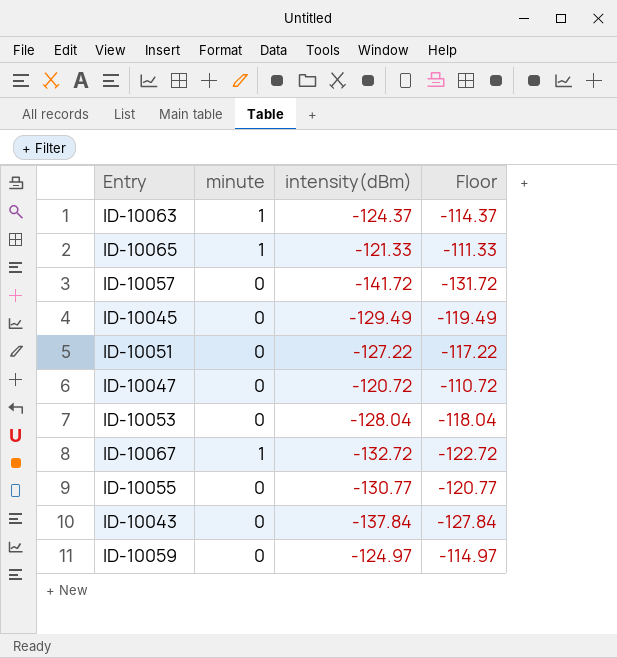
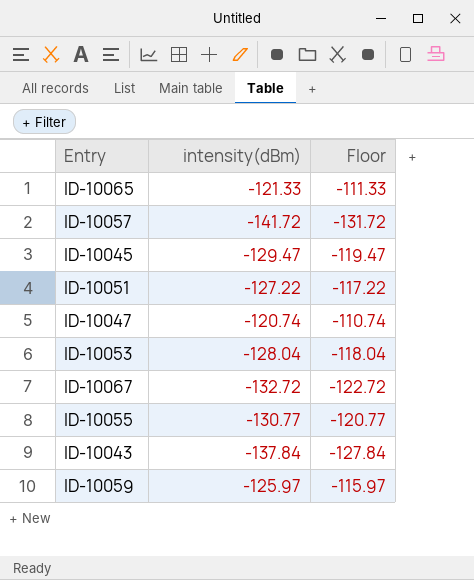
column minute | position: 2 -> none
row ID-10063: 1 | -124.37 | -114.37 -> none
ID-10045 | intensity(dBm): -129.49 -> -129.47
ID-10045 | Floor: -119.49 -> -119.47
ID-10047 | intensity(dBm): -120.72 -> -120.74
ID-10047 | Floor: -110.72 -> -110.74
ID-10059 | intensity(dBm): -124.97 -> -125.97
ID-10059 | Floor: -114.97 -> -115.97

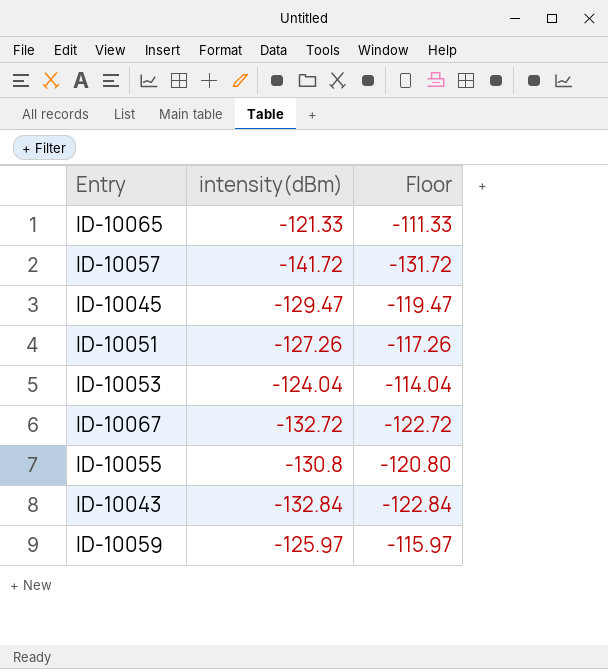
row ID-10047: -120.74 | -110.74 -> none
ID-10051 | intensity(dBm): -127.22 -> -127.26
ID-10051 | Floor: -117.22 -> -117.26
ID-10053 | intensity(dBm): -128.04 -> -124.04
ID-10053 | Floor: -118.04 -> -114.04
ID-10055 | intensity(dBm): -130.77 -> -130.8
ID-10055 | Floor: -120.77 -> -120.80
ID-10043 | intensity(dBm): -137.84 -> -132.84
ID-10043 | Floor: -127.84 -> -122.84

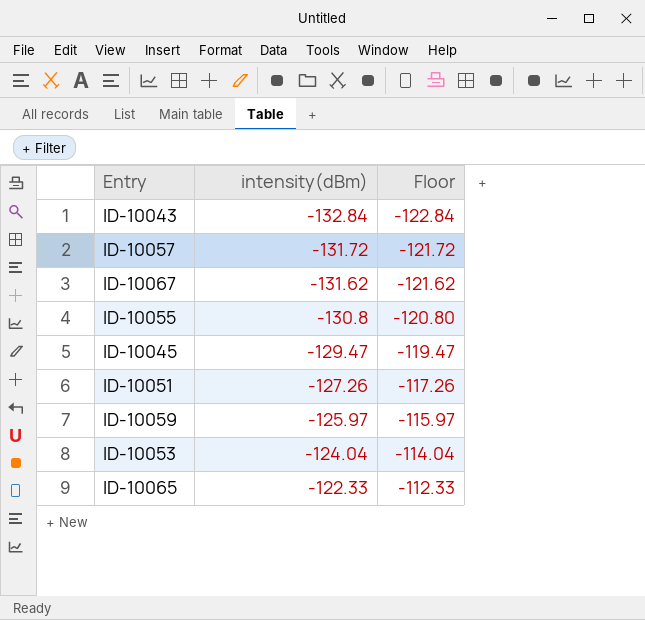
row order: none -> intensity(dBm) ascending
ID-10057 | intensity(dBm): -141.72 -> -131.72
ID-10057 | Floor: -131.72 -> -121.72
ID-10067 | intensity(dBm): -132.72 -> -131.62
ID-10067 | Floor: -122.72 -> -121.62
ID-10065 | intensity(dBm): -121.33 -> -122.33
ID-10065 | Floor: -111.33 -> -112.33

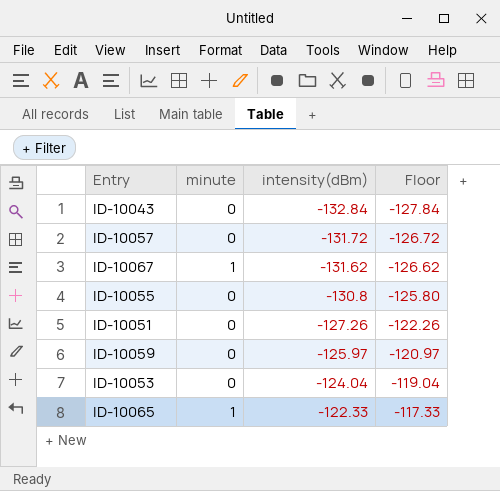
column minute | position: none -> 2
column Floor | formula: [intensity(dBm)] + 10 -> [intensity(dBm)] + 5
row ID-10045: -129.47 | -119.47 -> none

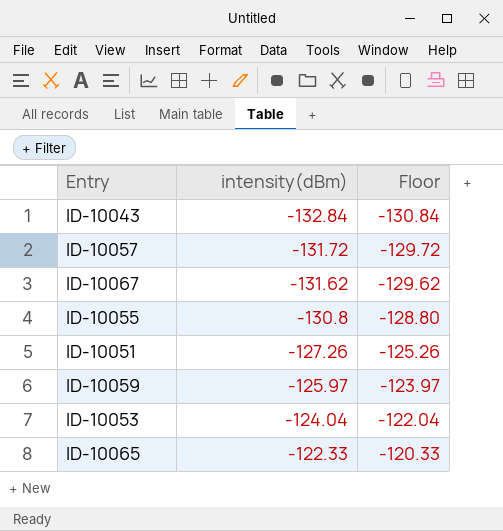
column minute | position: 2 -> none
column Floor | formula: [intensity(dBm)] + 5 -> [intensity(dBm)] + 2

